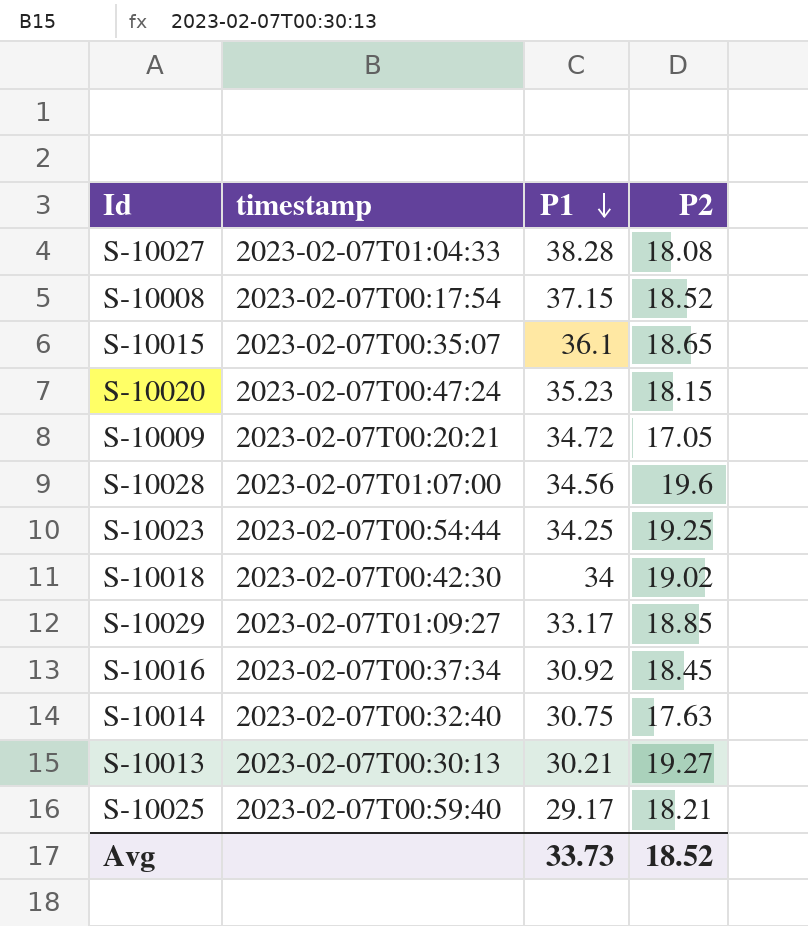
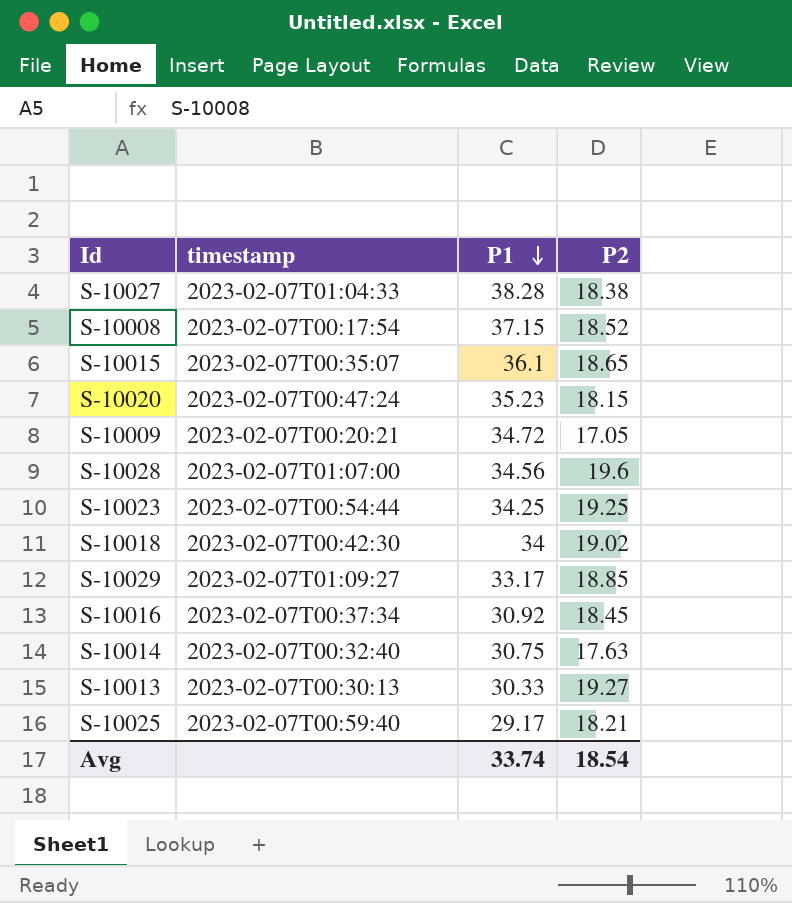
S-10027 | P2: 18.08 -> 18.38
S-10013 | P1: 30.21 -> 30.33
Avg | P1: 33.73 -> 33.74
Avg | P2: 18.52 -> 18.54

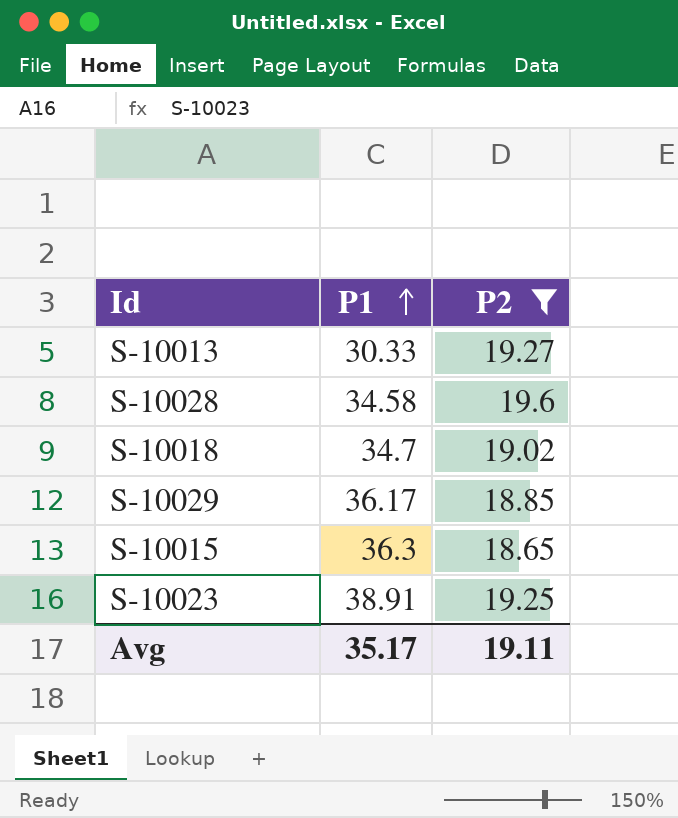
filter: none -> P2 >= 18.65
row order: P1 descending -> P1 ascending
column timestamp | position: 2 -> none
S-10028 | P1: 34.56 -> 34.58
S-10018 | P1: 34 -> 34.7
S-10029 | P1: 33.17 -> 36.17
S-10015 | P1: 36.1 -> 36.3
S-10023 | P1: 34.25 -> 38.91
Avg | P1: 33.74 -> 35.17
Avg | P2: 18.54 -> 19.11

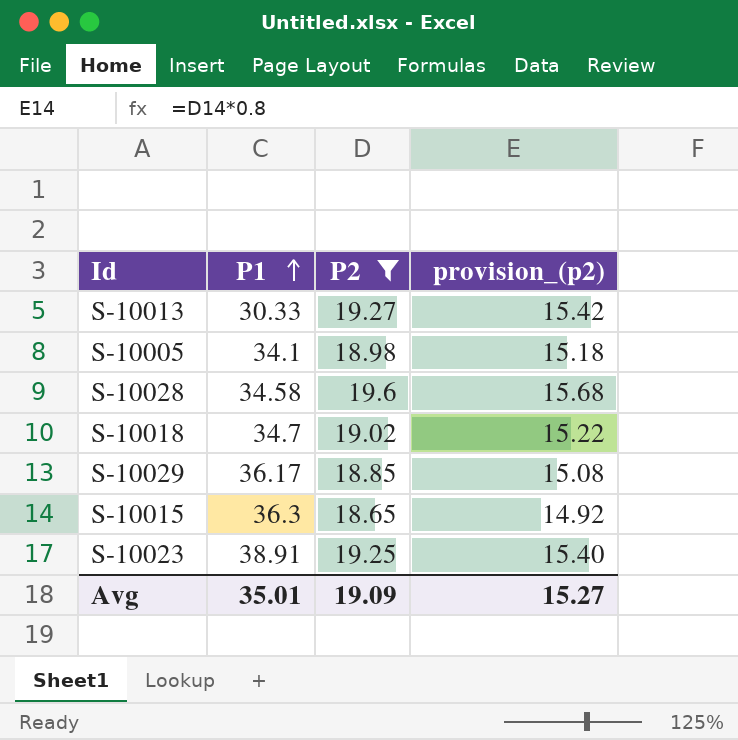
column provision_(p2) | formula: none -> [P2] * 0.8
row S-10005: none -> 34.1 | 18.98 | 15.18
Avg | P1: 35.17 -> 35.01
Avg | P2: 19.11 -> 19.09

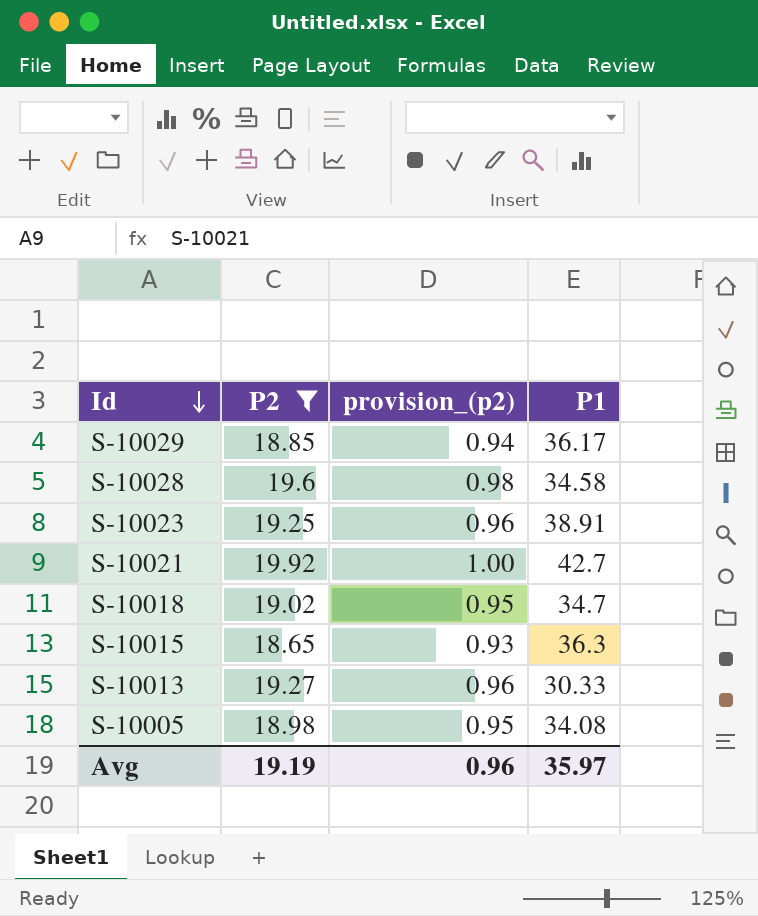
row order: P1 ascending -> Id descending
column provision_(p2) | formula: [P2] * 0.8 -> [P2] * 0.05
column P1 | position: 2 -> 4
row S-10021: none -> 19.92 | 1.00 | 42.7
S-10005 | P1: 34.1 -> 34.08
Avg | P2: 19.09 -> 19.19
Avg | provision_(p2): 15.27 -> 0.96
Avg | P1: 35.01 -> 35.97

